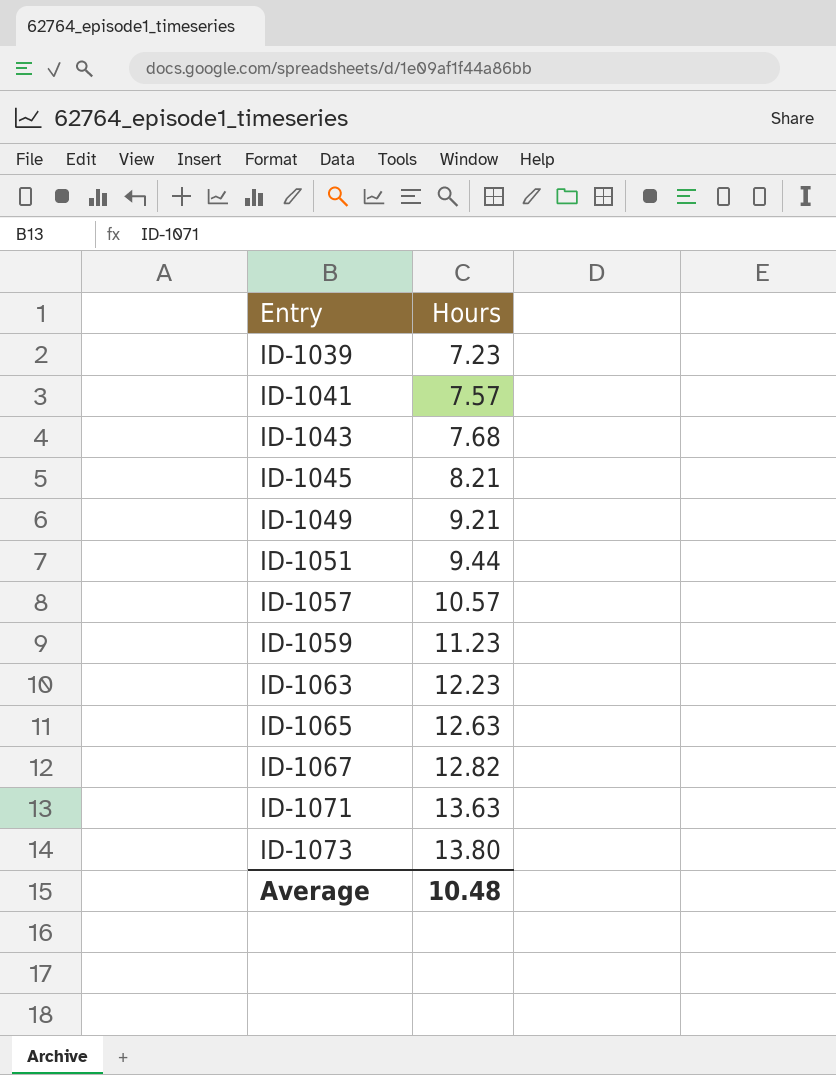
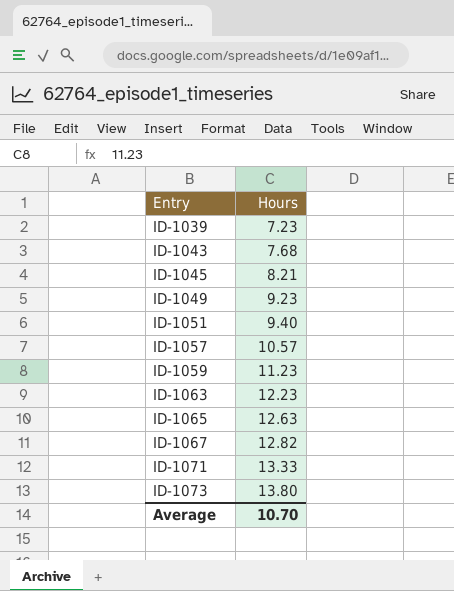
row ID-1041: 7.57 -> none
ID-1049 | Hours: 9.21 -> 9.23
ID-1051 | Hours: 9.44 -> 9.40
ID-1071 | Hours: 13.63 -> 13.33
Average | Hours: 10.48 -> 10.70

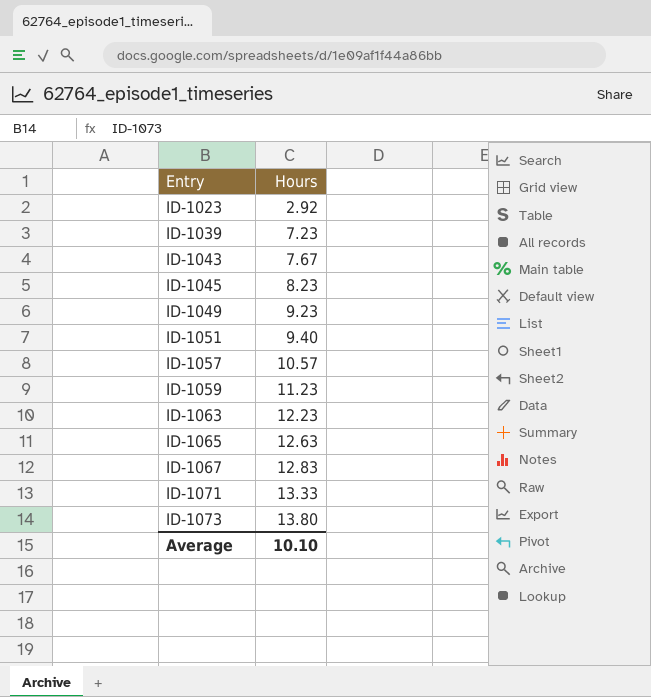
row ID-1023: none -> 2.92
ID-1043 | Hours: 7.68 -> 7.67
ID-1045 | Hours: 8.21 -> 8.23
ID-1067 | Hours: 12.82 -> 12.83
Average | Hours: 10.70 -> 10.10

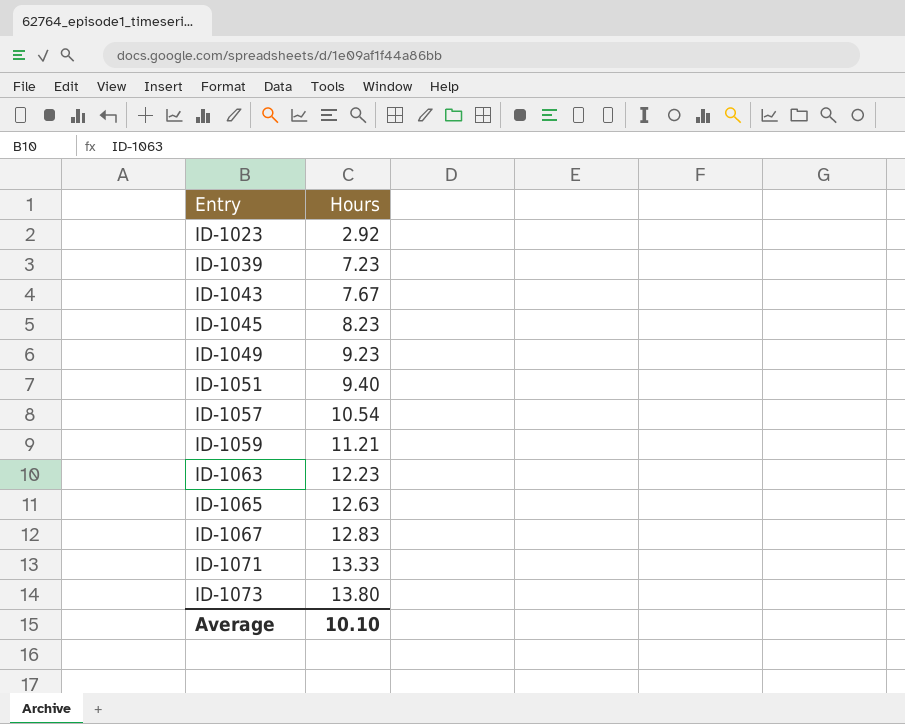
ID-1057 | Hours: 10.57 -> 10.54
ID-1059 | Hours: 11.23 -> 11.21

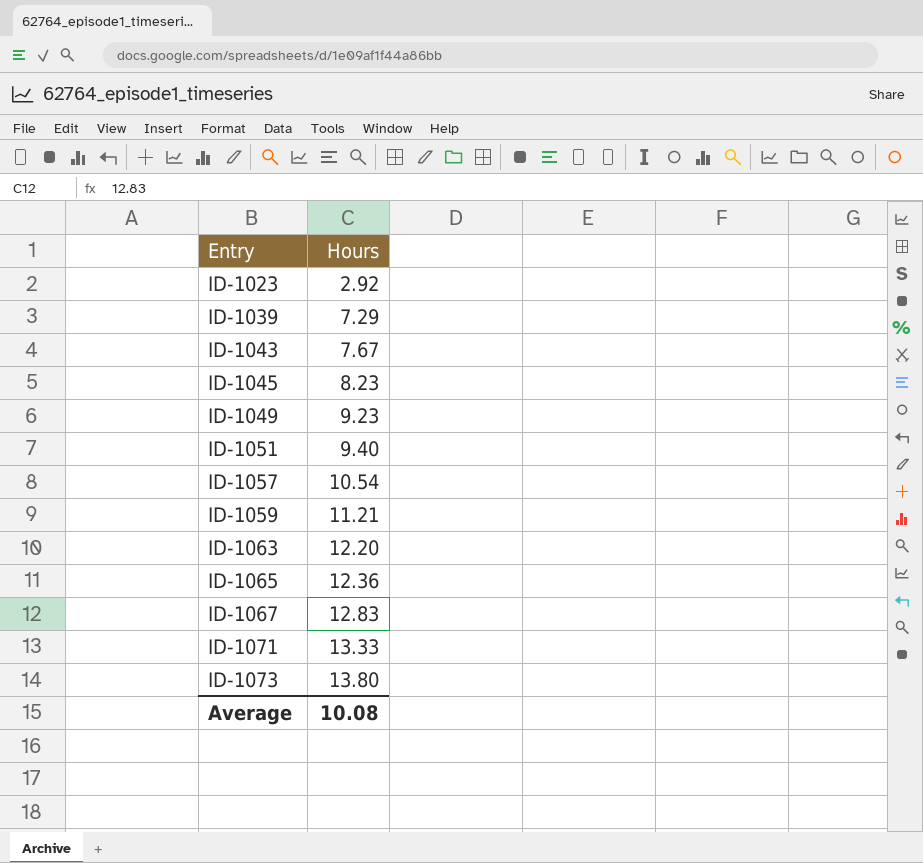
ID-1039 | Hours: 7.23 -> 7.29
ID-1063 | Hours: 12.23 -> 12.20
ID-1065 | Hours: 12.63 -> 12.36
Average | Hours: 10.10 -> 10.08

